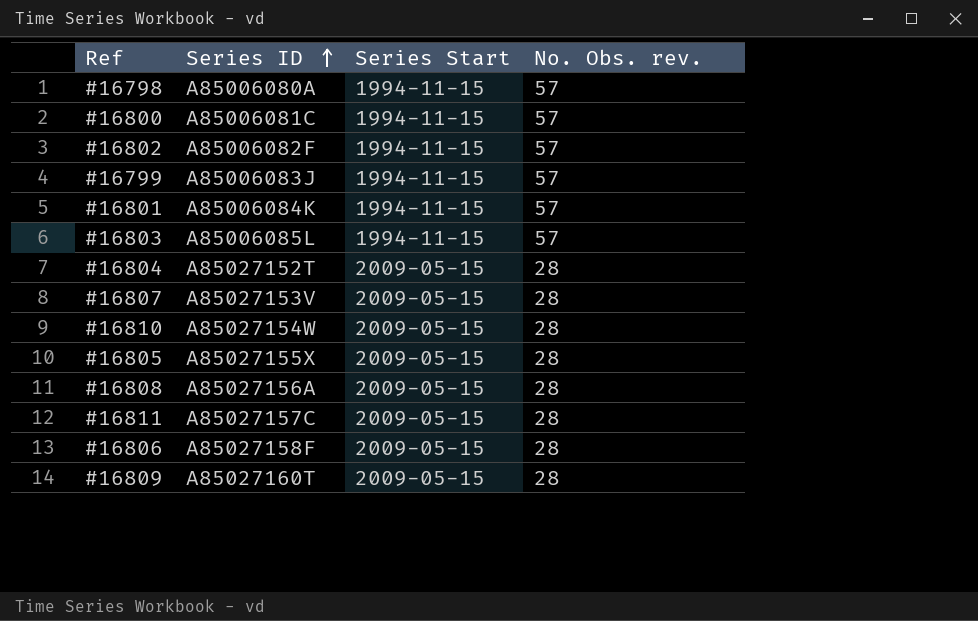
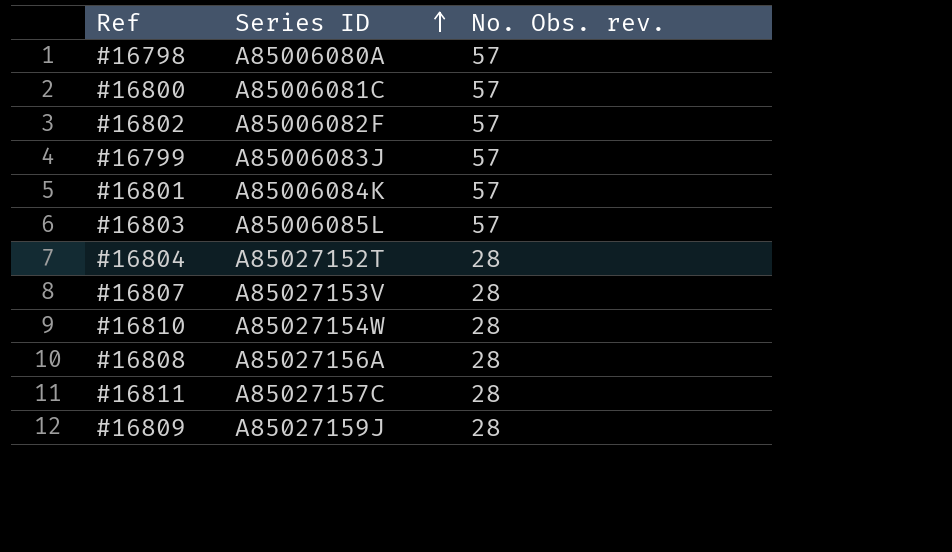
column Series Start | position: 3 -> none
row #16805: A85027155X | 2009-05-15 | 28 -> none
row #16806: A85027158F | 2009-05-15 | 28 -> none
#16809 | Series ID: A85027160T -> A85027159J

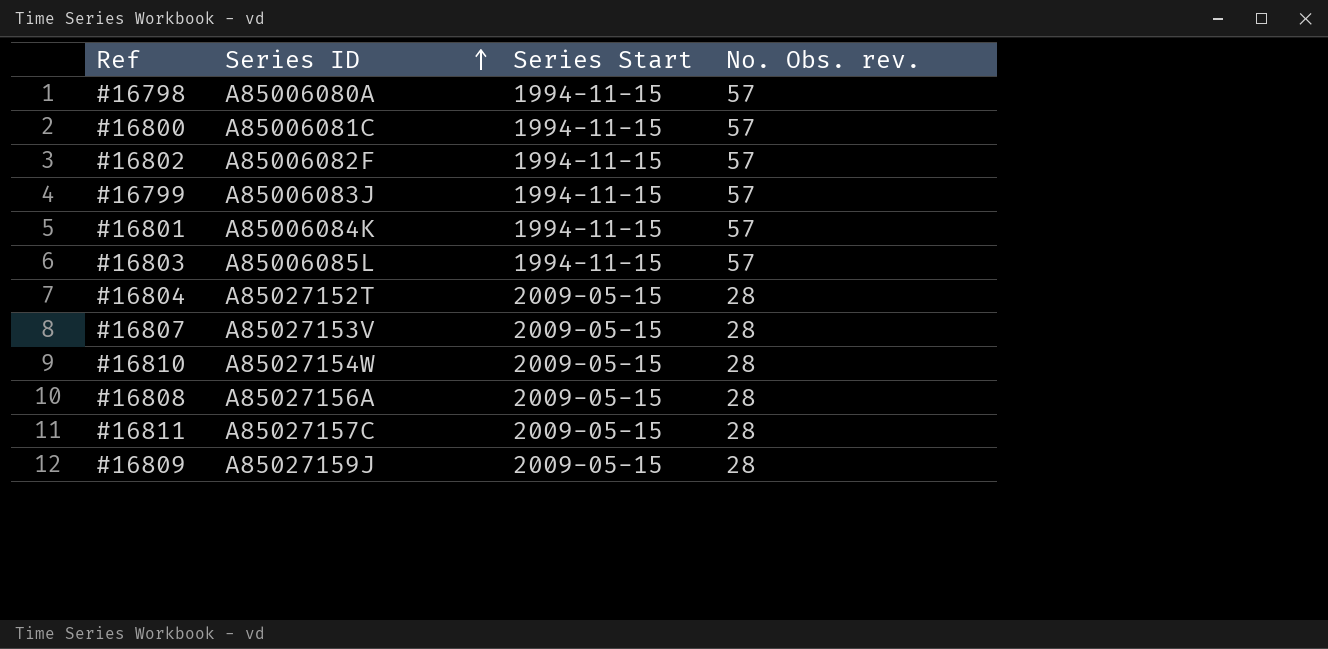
column Series Start | position: none -> 3

